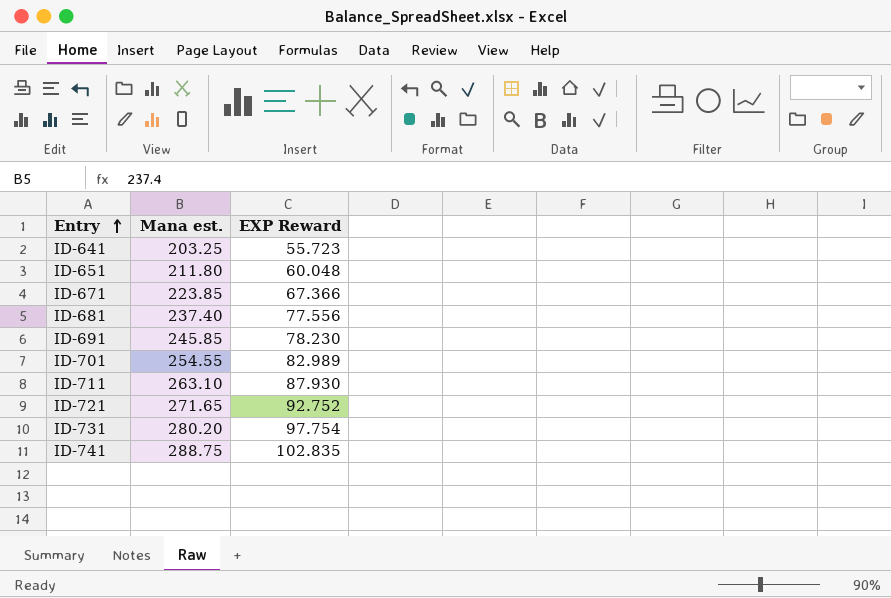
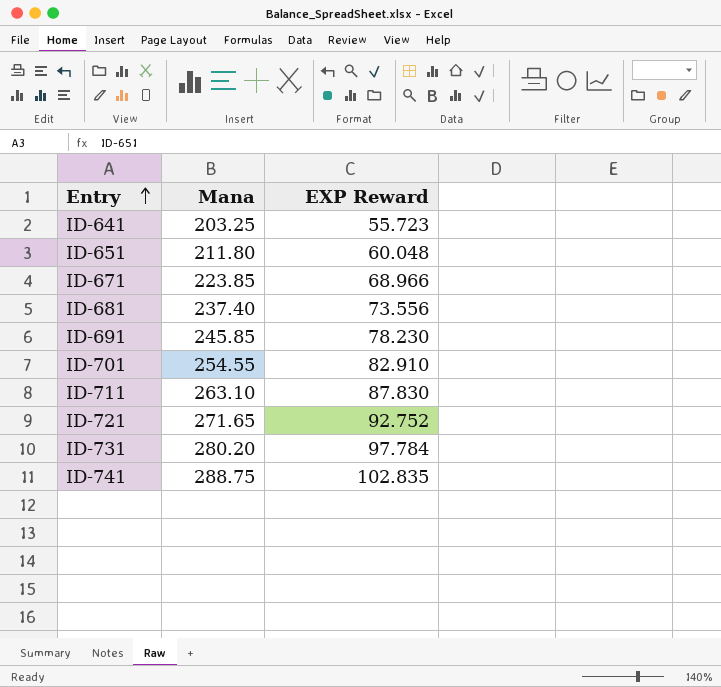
column name: Mana est. -> Mana
ID-671 | EXP Reward: 67.366 -> 68.966
ID-681 | EXP Reward: 77.556 -> 73.556
ID-701 | EXP Reward: 82.989 -> 82.910
ID-711 | EXP Reward: 87.930 -> 87.830
ID-731 | EXP Reward: 97.754 -> 97.784

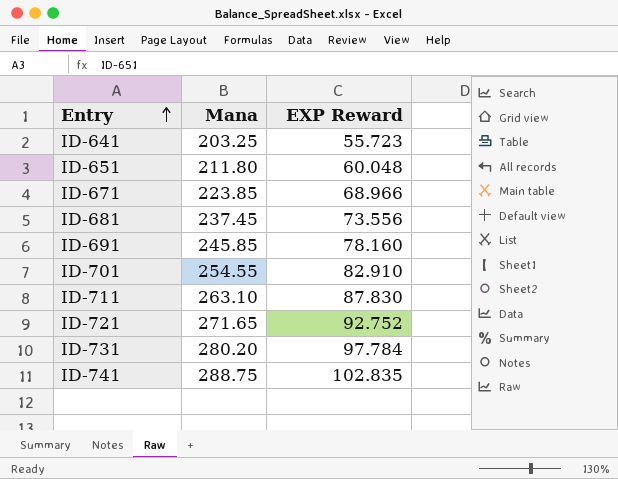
ID-681 | Mana: 237.40 -> 237.45
ID-691 | EXP Reward: 78.230 -> 78.160

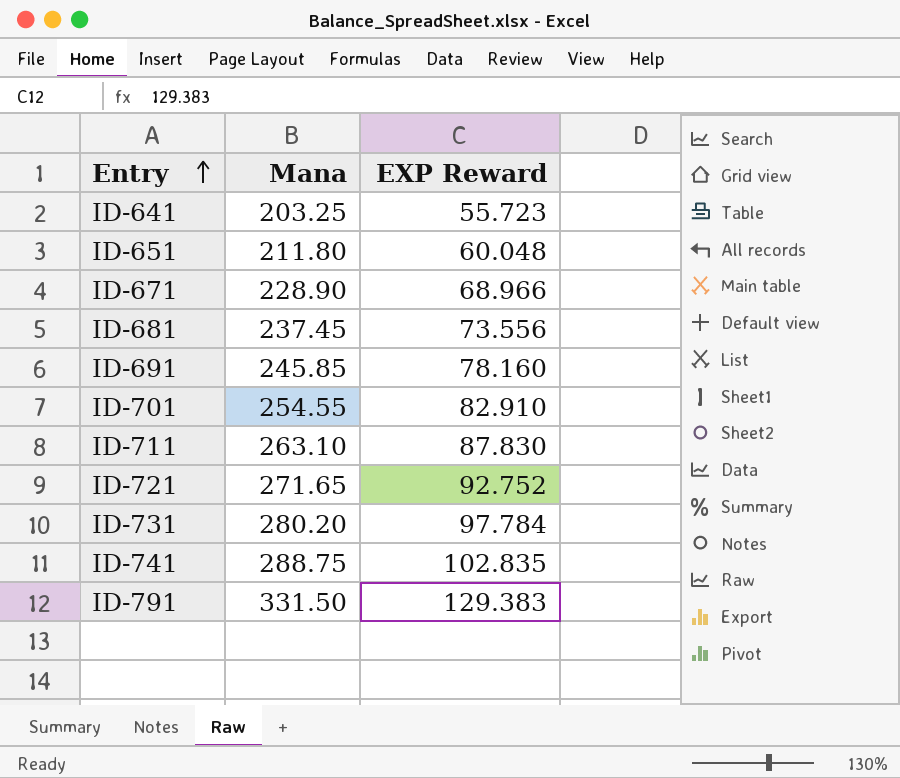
ID-671 | Mana: 223.85 -> 228.90
row ID-791: none -> 331.50 | 129.383

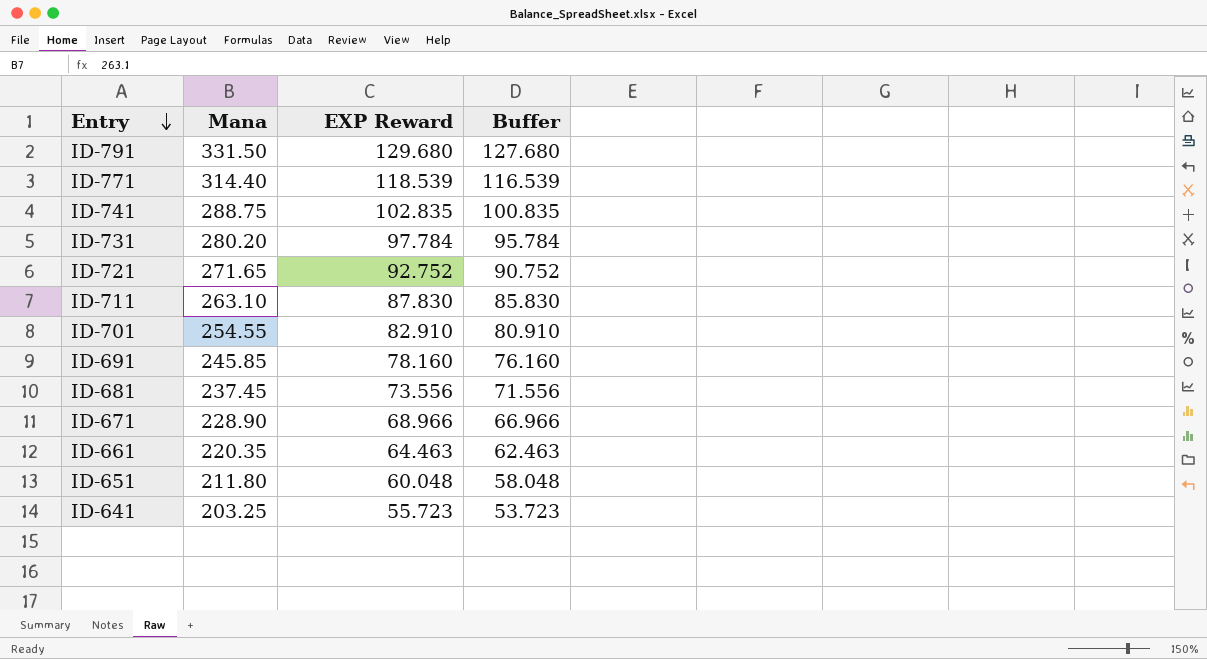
row order: Entry ascending -> Entry descending
column Buffer | formula: none -> [EXP Reward] - 2
ID-791 | EXP Reward: 129.383 -> 129.680
row ID-771: none -> 314.40 | 118.539 | 116.539
row ID-661: none -> 220.35 | 64.463 | 62.463

